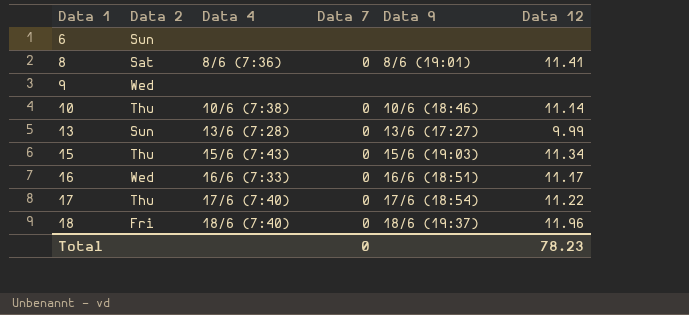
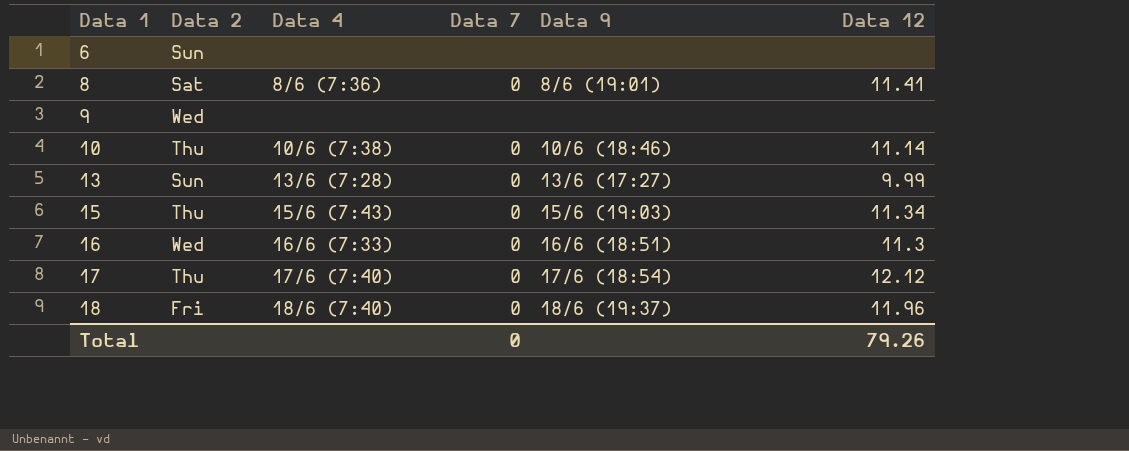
16 | Data 12: 11.17 -> 11.3
17 | Data 12: 11.22 -> 12.12
Total | Data 12: 78.23 -> 79.26

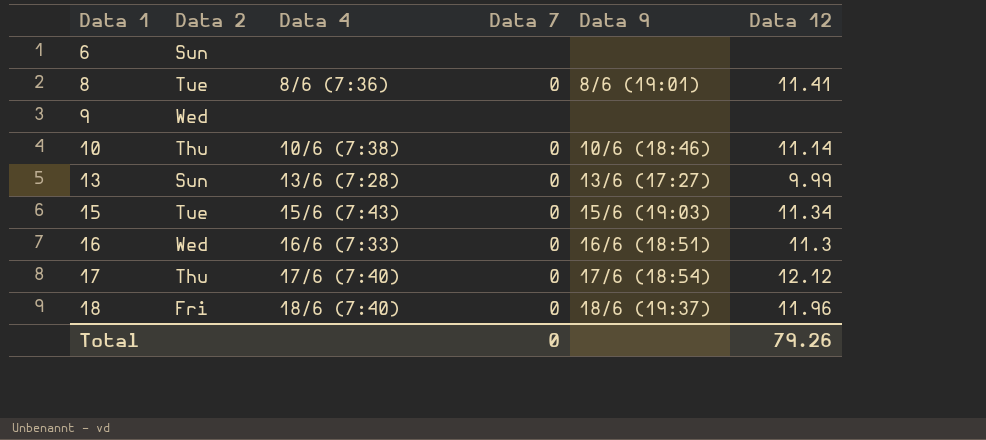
8 | Data 2: Sat -> Tue
15 | Data 2: Thu -> Tue

